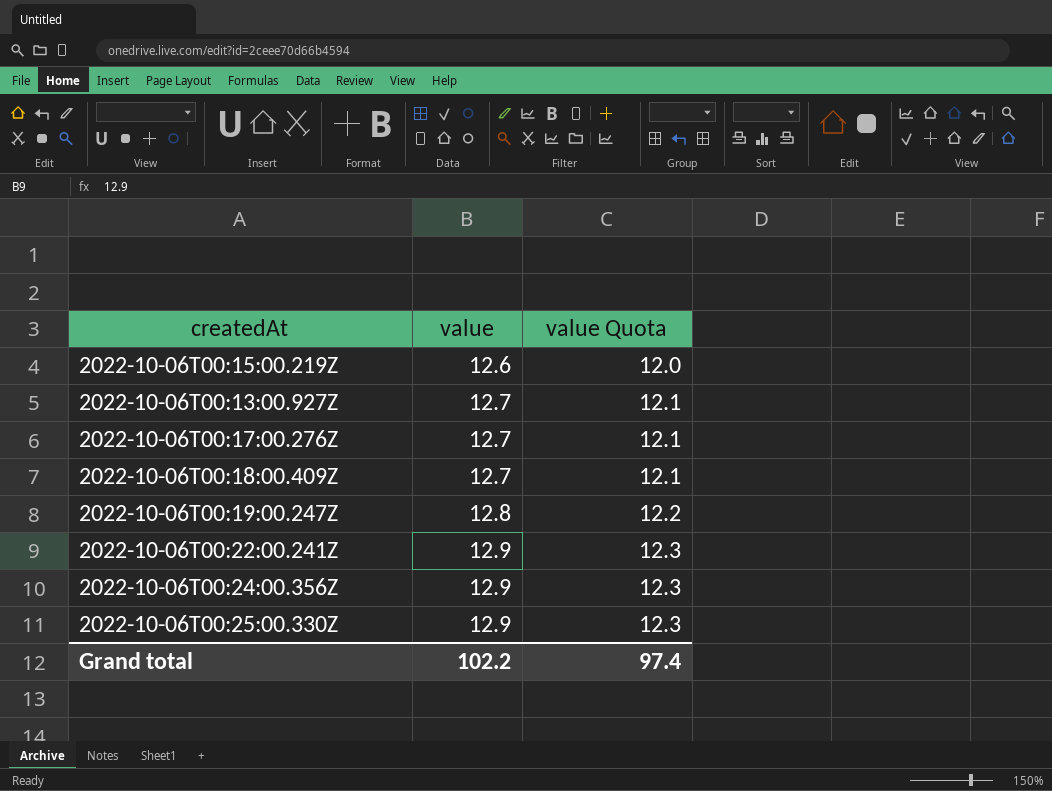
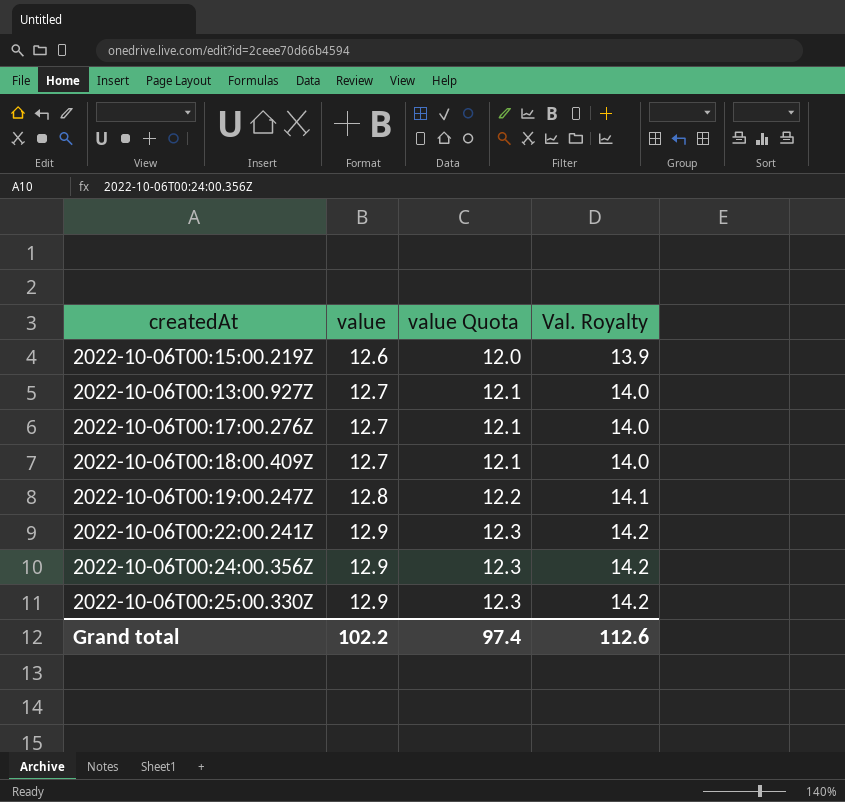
column Val. Royalty | formula: none -> [value] * 1.1

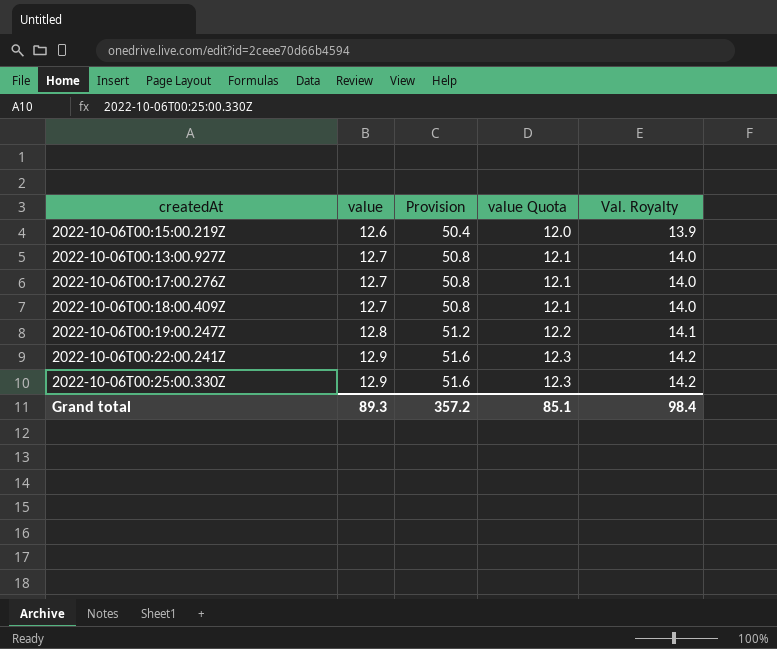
column Provision | formula: none -> [value] * 4
row 2022-10-06T00:24:00.356Z: 12.9 | 12.3 | 14.2 -> none
Grand total | value: 102.2 -> 89.3
Grand total | value Quota: 97.4 -> 85.1
Grand total | Val. Royalty: 112.6 -> 98.4

